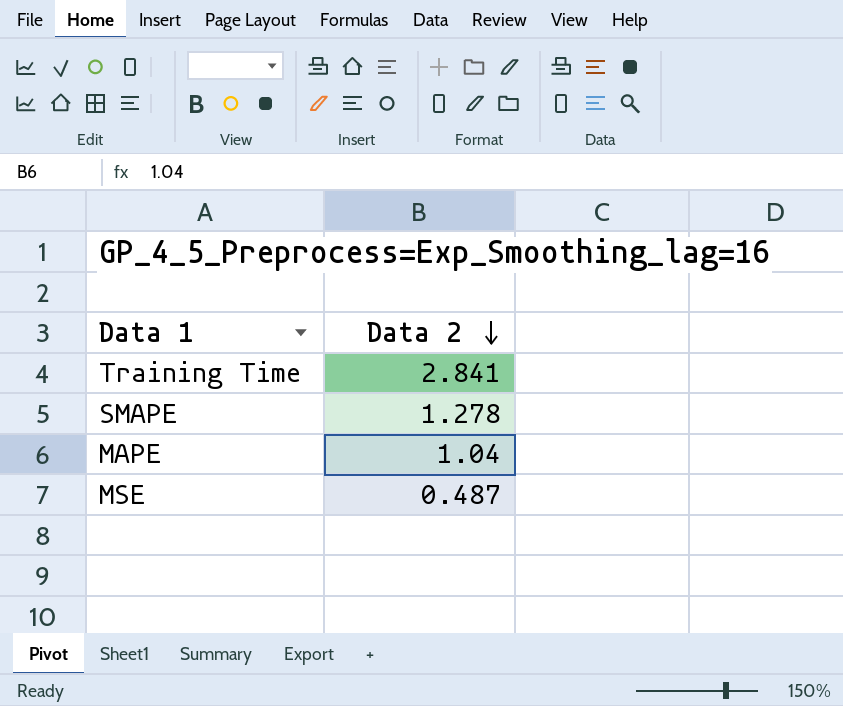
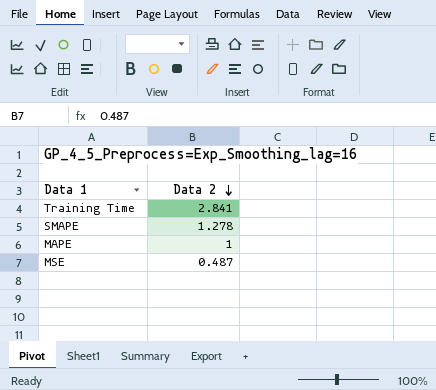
MAPE | Data 2: 1.04 -> 1

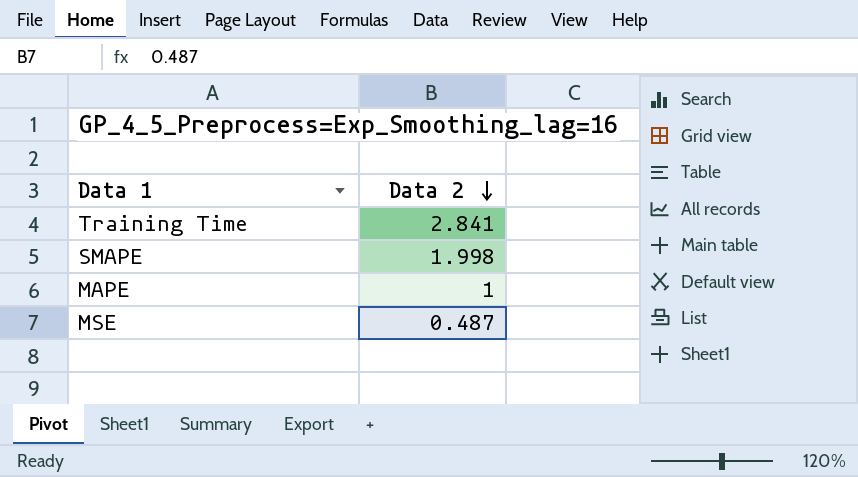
SMAPE | Data 2: 1.278 -> 1.998

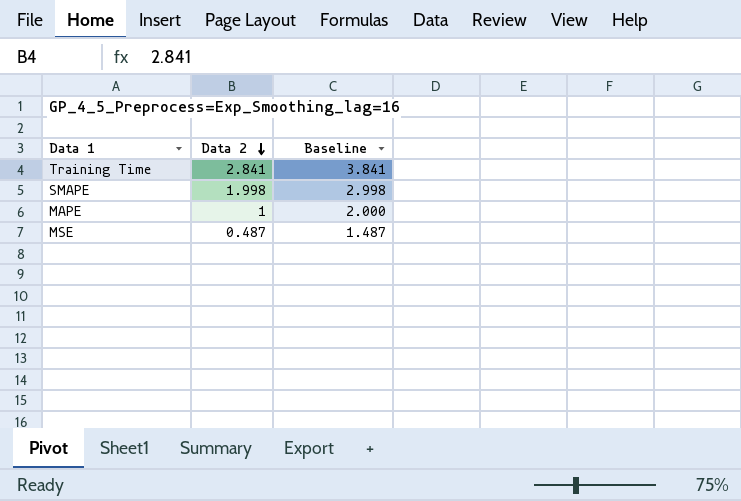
column Baseline | formula: none -> [Data 2] + 1

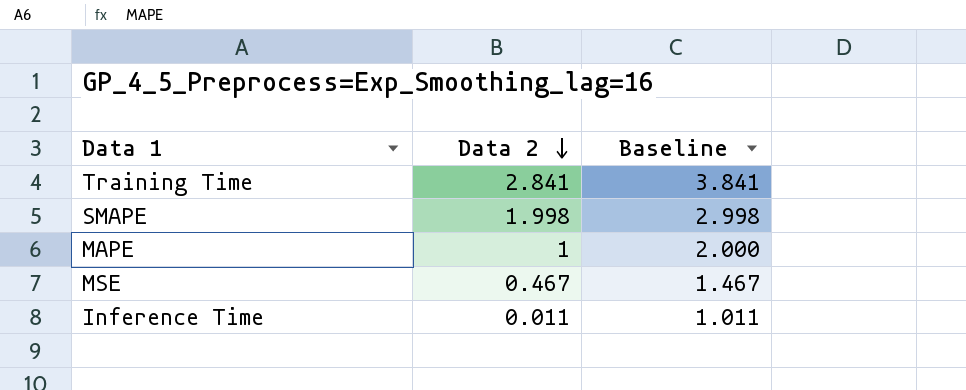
MSE | Data 2: 0.487 -> 0.467
MSE | Baseline: 1.487 -> 1.467
row Inference Time: none -> 0.011 | 1.011

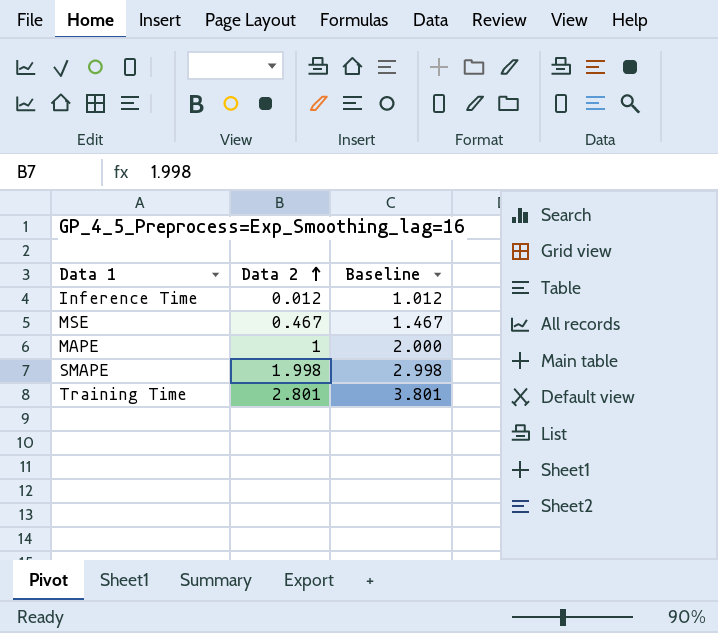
row order: Data 2 descending -> Data 2 ascending
Inference Time | Data 2: 0.011 -> 0.012
Inference Time | Baseline: 1.011 -> 1.012
Training Time | Data 2: 2.841 -> 2.801
Training Time | Baseline: 3.841 -> 3.801

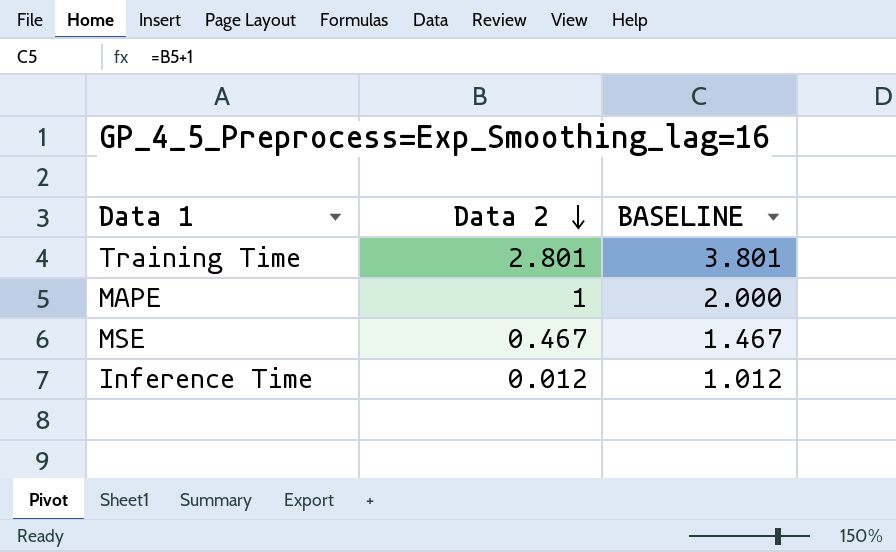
row order: Data 2 ascending -> Data 2 descending
column name: Baseline -> BASELINE
row SMAPE: 1.998 | 2.998 -> none

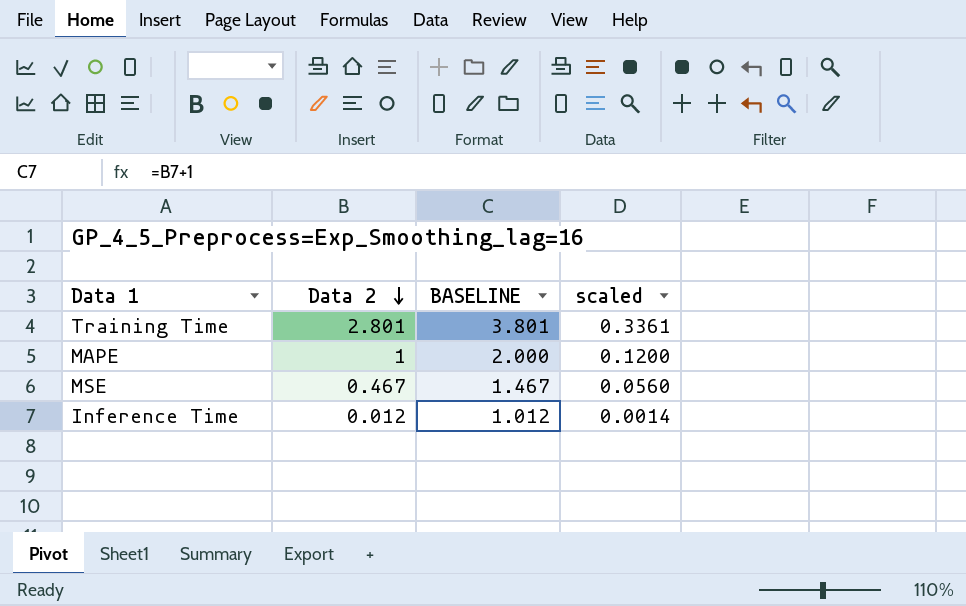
column scaled | formula: none -> [Data 2] * 0.12

